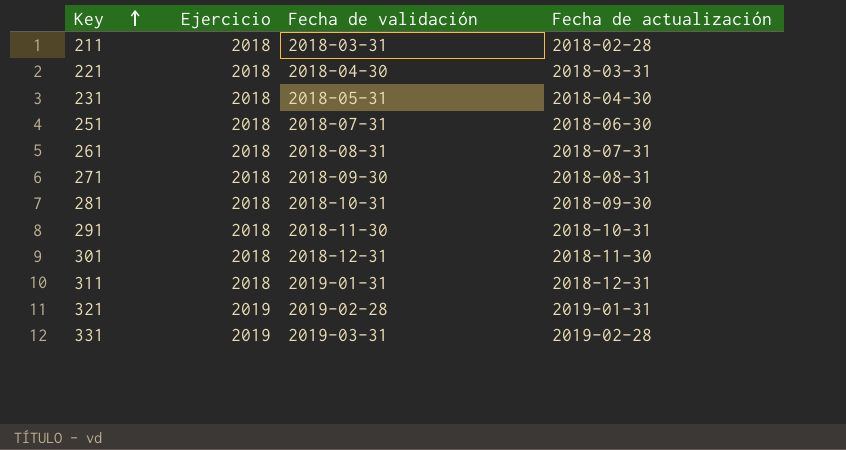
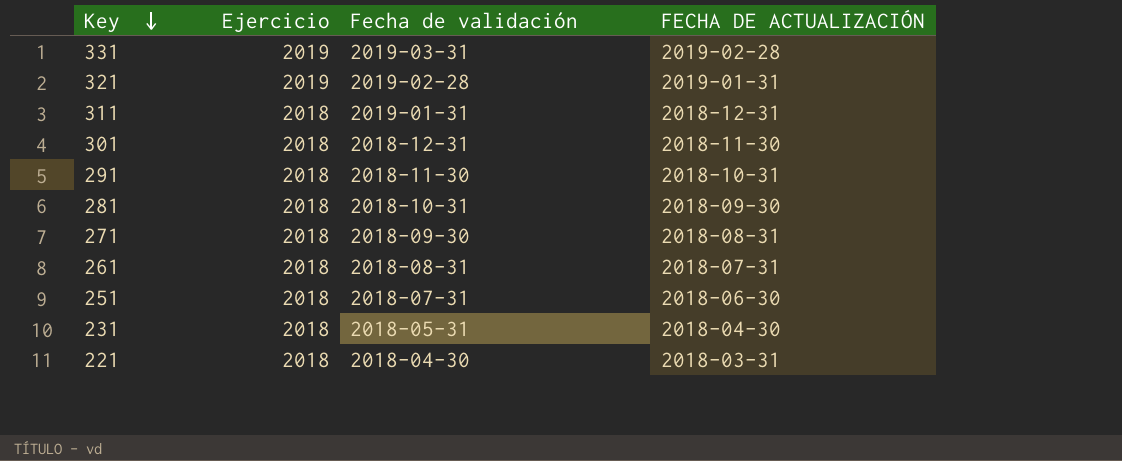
row order: Key ascending -> Key descending
column name: Fecha de actualización -> FECHA DE ACTUALIZACIÓN
row 211: 2018 | 2018-03-31 | 2018-02-28 -> none

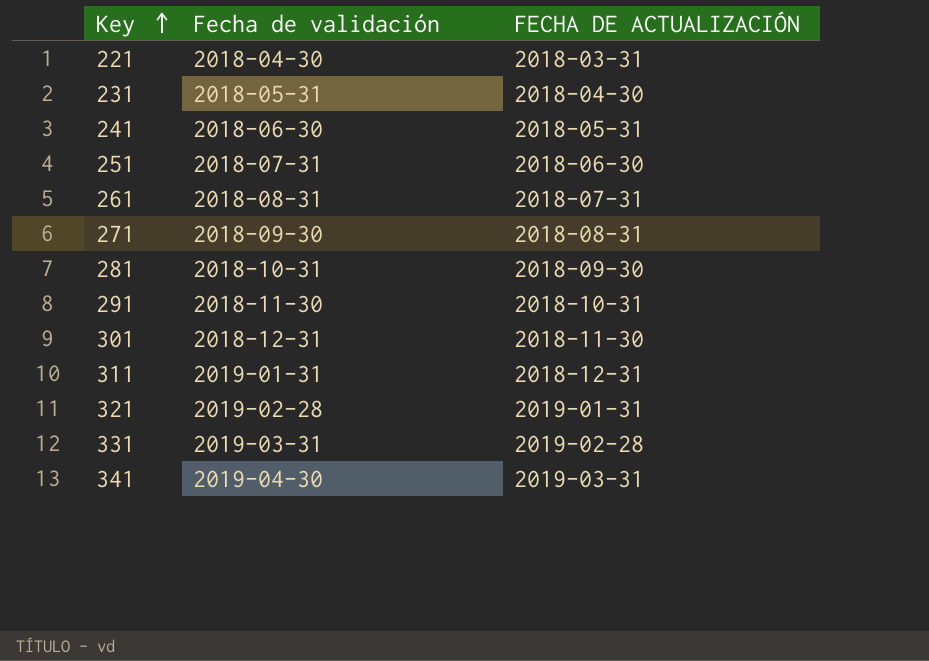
row order: Key descending -> Key ascending
column Ejercicio | position: 2 -> none
row 241: none -> 2018-06-30 | 2018-05-31
row 341: none -> 2019-04-30 | 2019-03-31

